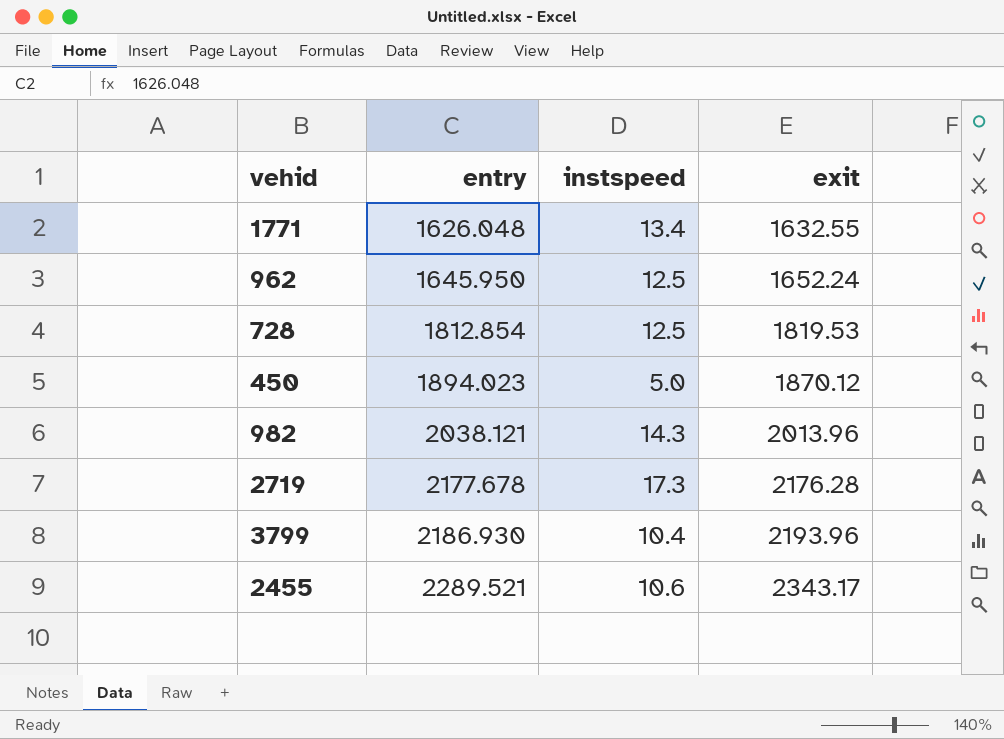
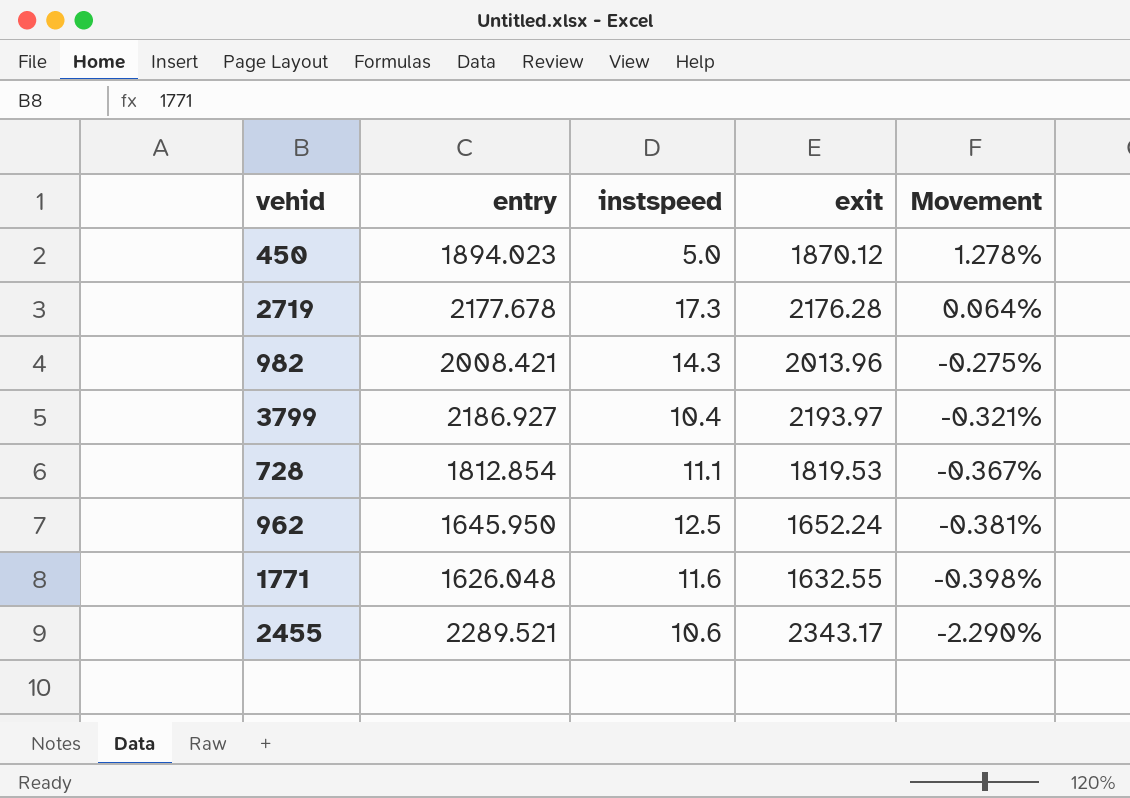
row order: entry ascending -> Movement descending
column Movement | formula: none -> ([entry] - [exit]) / [exit]
982 | entry: 2038.121 -> 2008.421
3799 | entry: 2186.930 -> 2186.927
3799 | exit: 2193.96 -> 2193.97
728 | instspeed: 12.5 -> 11.1
1771 | instspeed: 13.4 -> 11.6

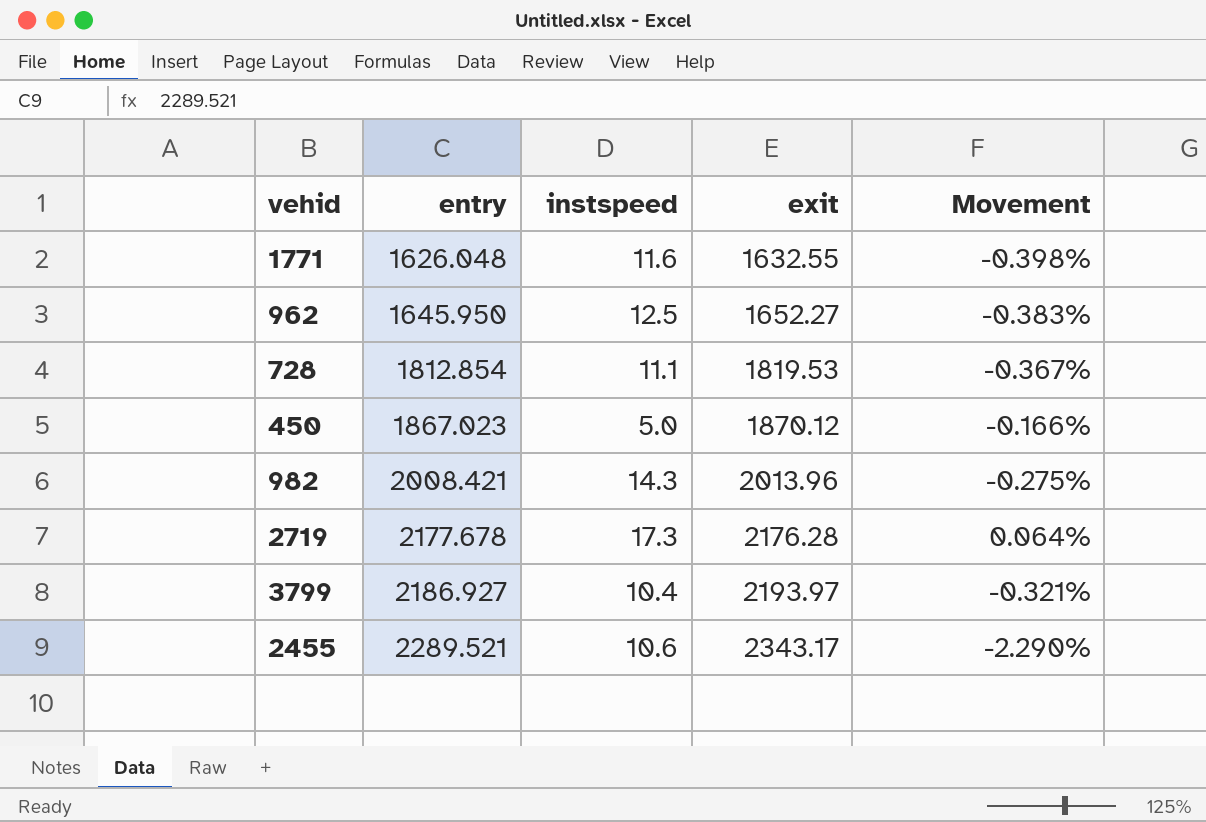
row order: Movement descending -> entry ascending
962 | exit: 1652.24 -> 1652.27
962 | Movement: -0.381% -> -0.383%
450 | entry: 1894.023 -> 1867.023
450 | Movement: 1.278% -> -0.166%

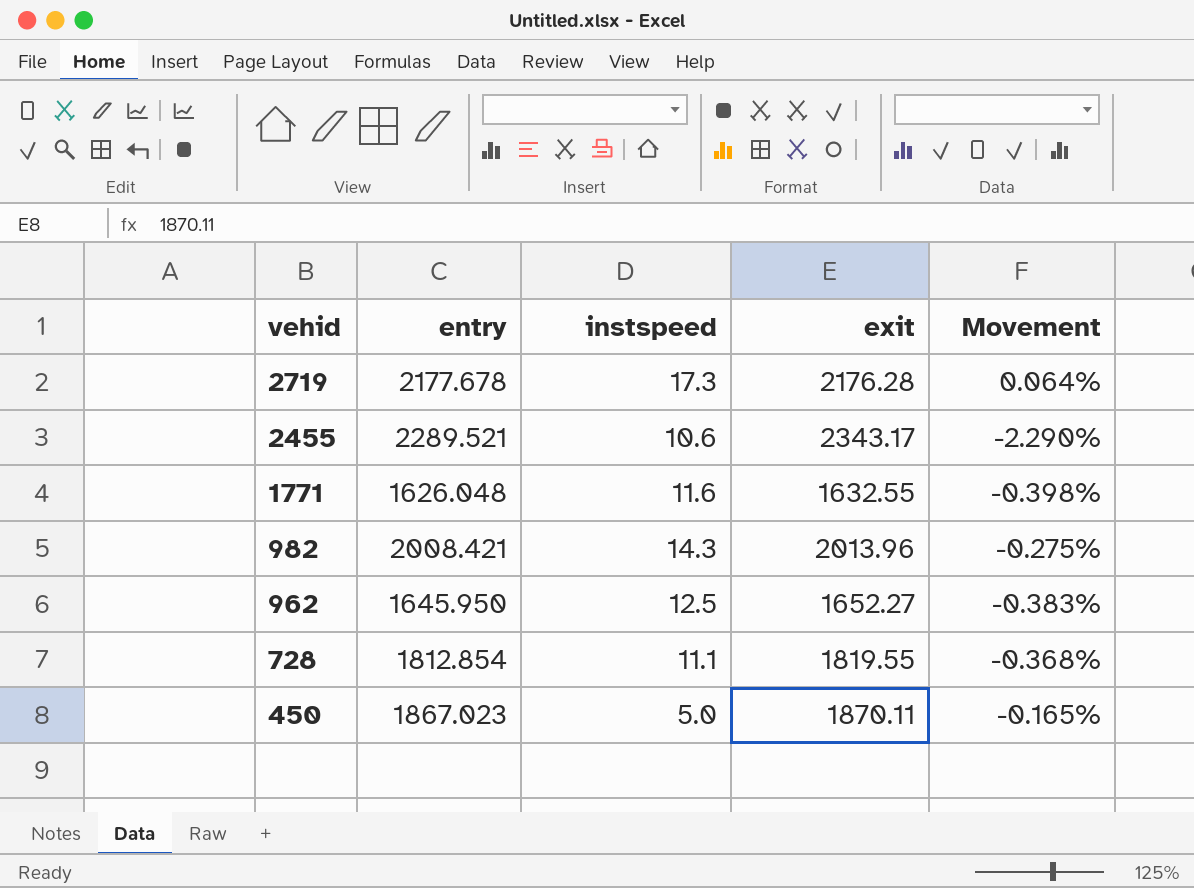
row order: entry ascending -> vehid descending
row 3799: 2186.927 | 10.4 | 2193.97 | -0.321% -> none
728 | exit: 1819.53 -> 1819.55
728 | Movement: -0.367% -> -0.368%
450 | exit: 1870.12 -> 1870.11
450 | Movement: -0.166% -> -0.165%

